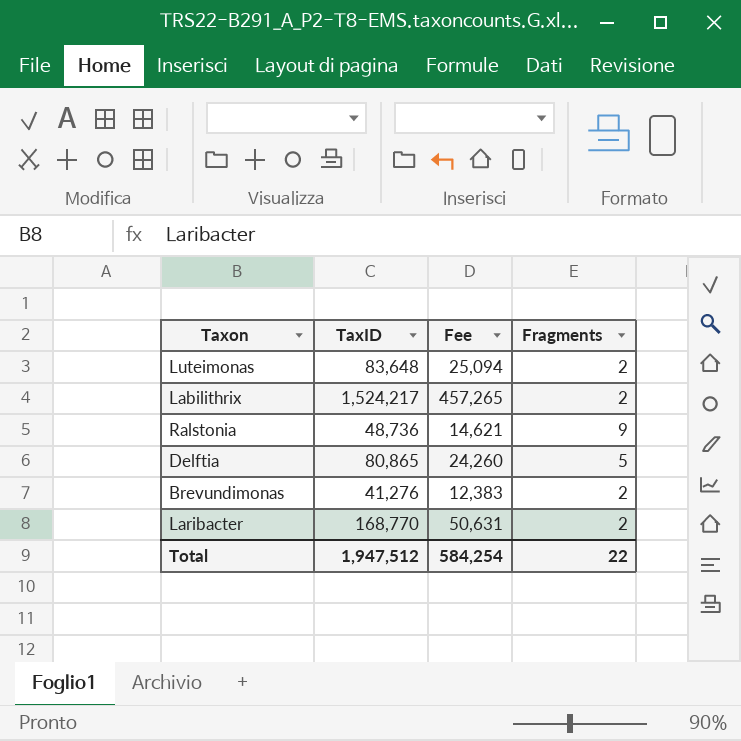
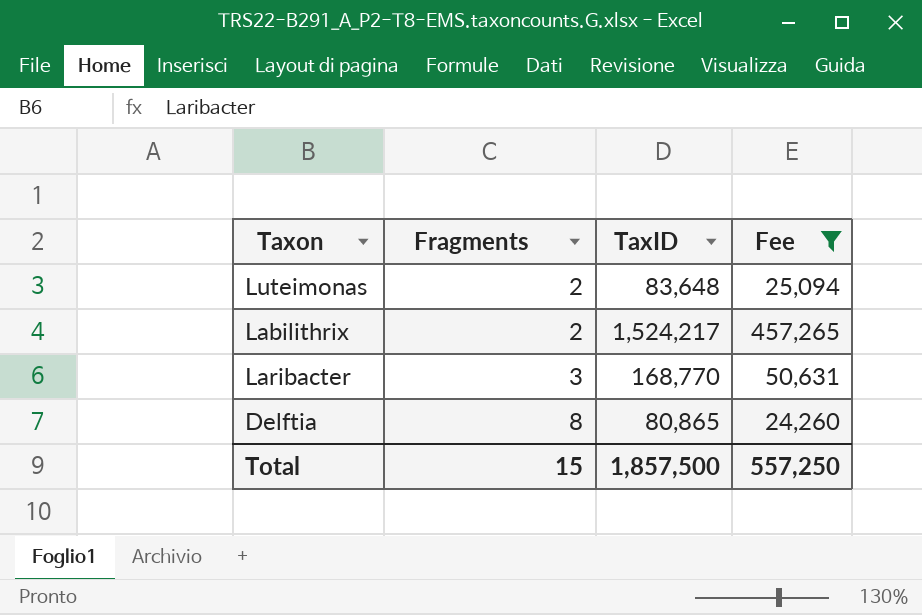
filter: none -> Fee >= 24,260
row order: none -> Fragments ascending
column Fragments | position: 4 -> 2
Laribacter | Fragments: 2 -> 3
Delftia | Fragments: 5 -> 8
Total | Fragments: 22 -> 15
Total | TaxID: 1,947,512 -> 1,857,500
Total | Fee: 584,254 -> 557,250

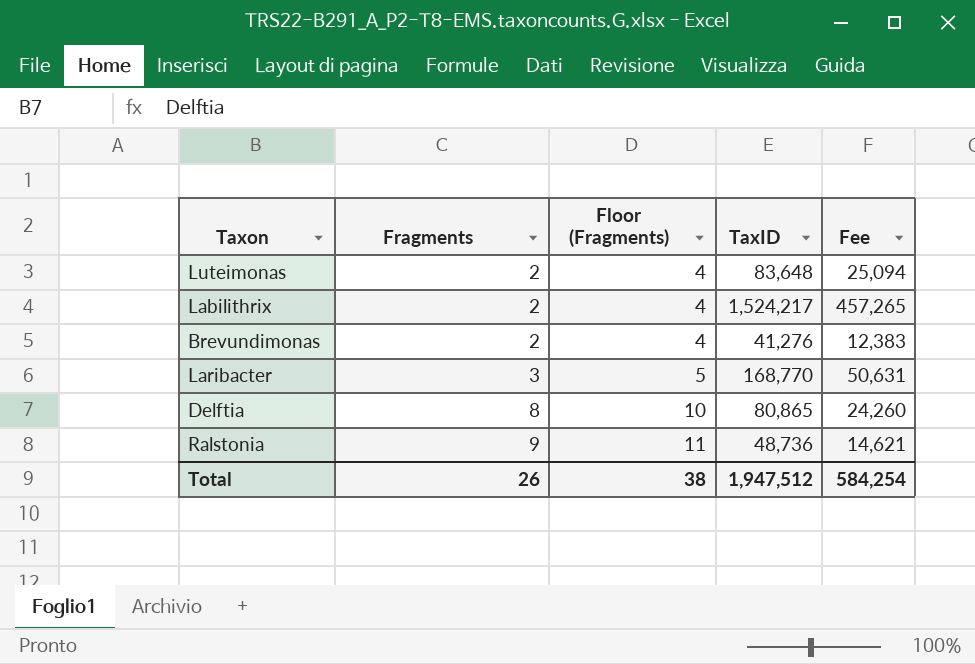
filter: Fee >= 24,260 -> none
column Floor (Fragments) | formula: none -> [Fragments] + 2
Total | Fragments: 15 -> 26
Total | TaxID: 1,857,500 -> 1,947,512
Total | Fee: 557,250 -> 584,254

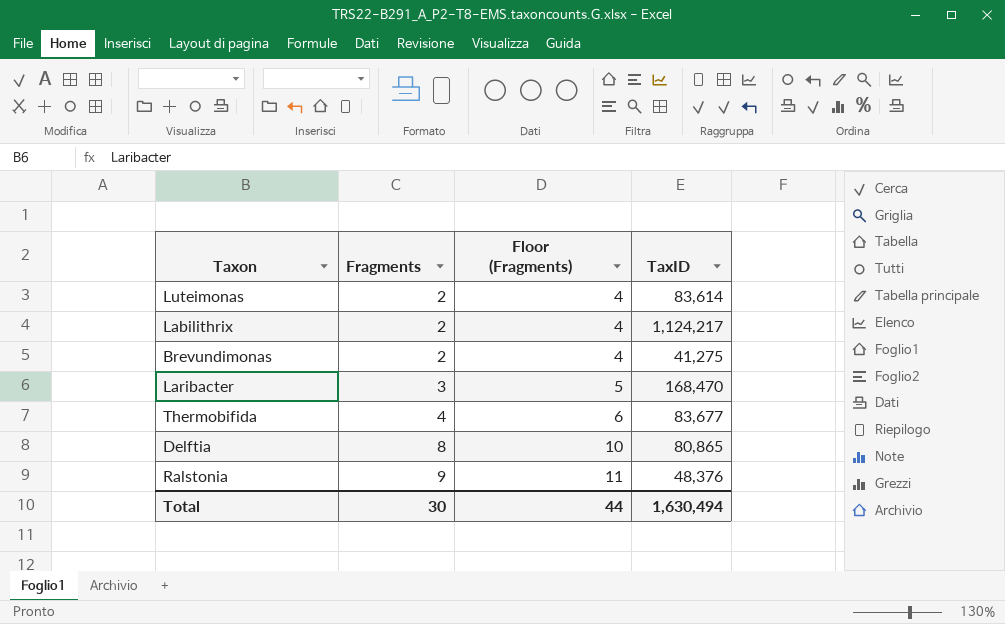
column Fee | formula: [TaxID] * 0.3 -> none
Luteimonas | TaxID: 83,648 -> 83,614
Labilithrix | TaxID: 1,524,217 -> 1,124,217
Brevundimonas | TaxID: 41,276 -> 41,275
Laribacter | TaxID: 168,770 -> 168,470
row Thermobifida: none -> 4 | 6 | 83,677
Ralstonia | TaxID: 48,736 -> 48,376
Total | Fragments: 26 -> 30
Total | Floor (Fragments): 38 -> 44
Total | TaxID: 1,947,512 -> 1,630,494

